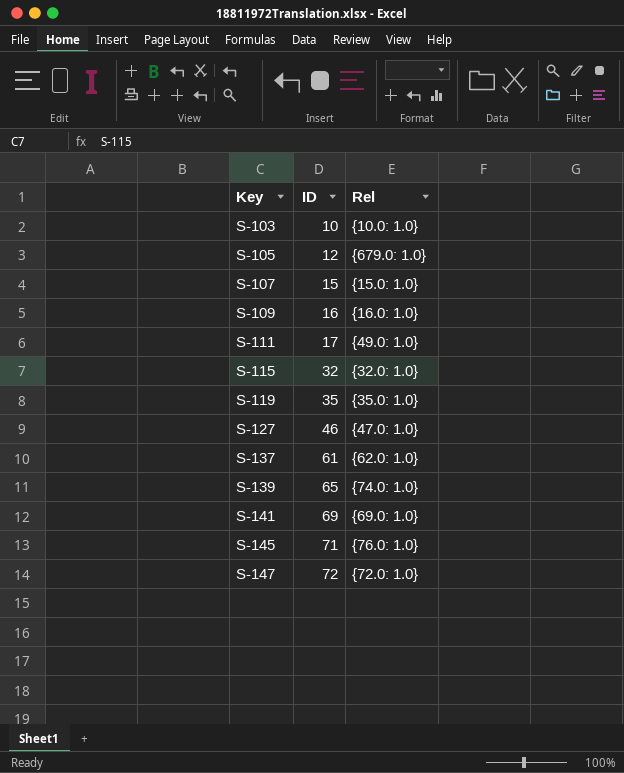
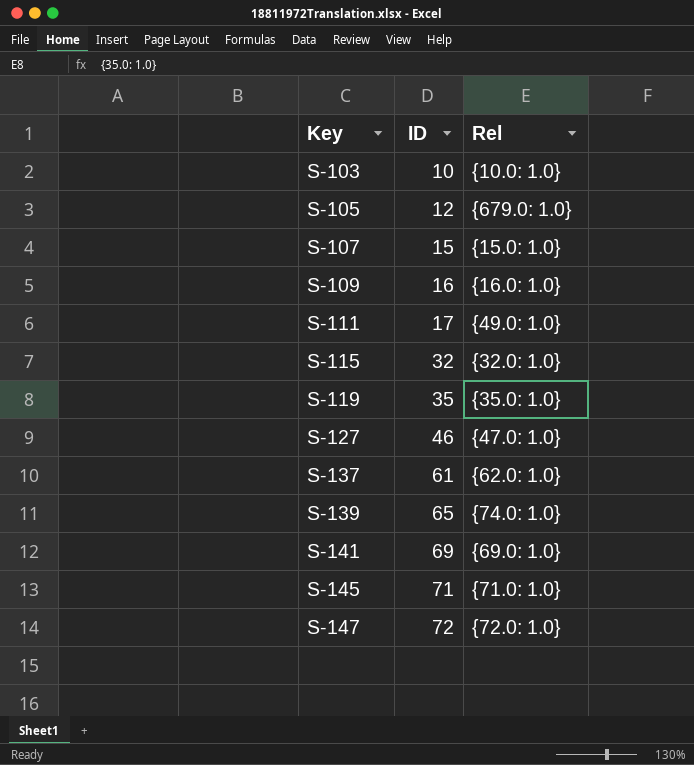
S-145 | Rel: {76.0: 1.0} -> {71.0: 1.0}

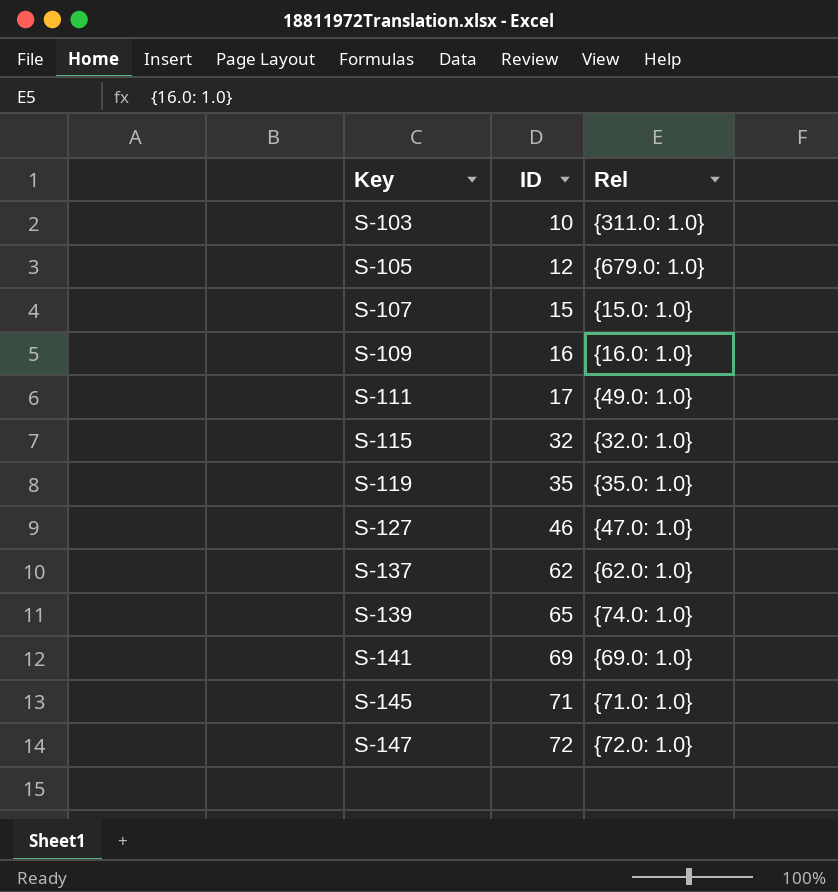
S-103 | Rel: {10.0: 1.0} -> {311.0: 1.0}
S-137 | ID: 61 -> 62

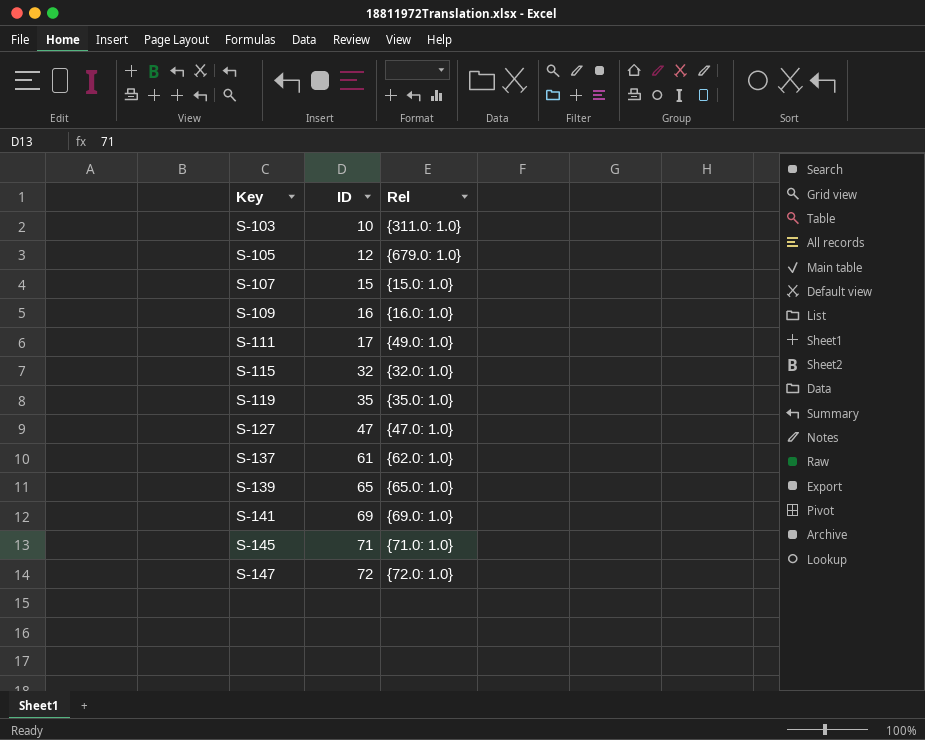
S-127 | ID: 46 -> 47
S-137 | ID: 62 -> 61
S-139 | Rel: {74.0: 1.0} -> {65.0: 1.0}

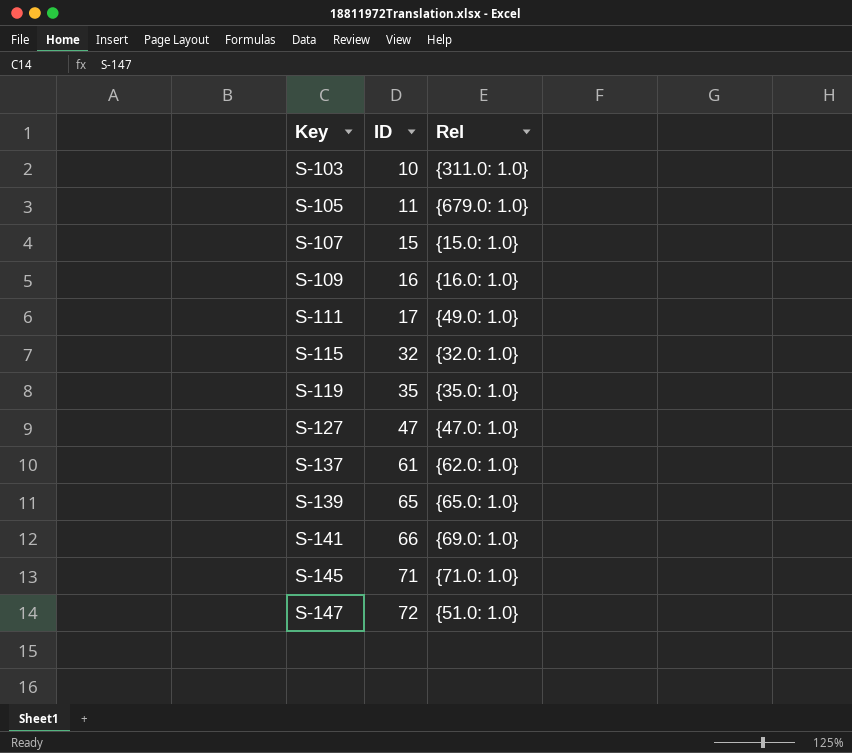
S-105 | ID: 12 -> 11
S-141 | ID: 69 -> 66
S-147 | Rel: {72.0: 1.0} -> {51.0: 1.0}

